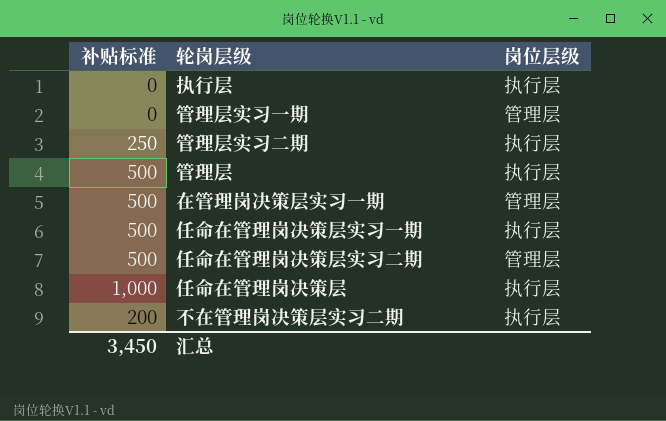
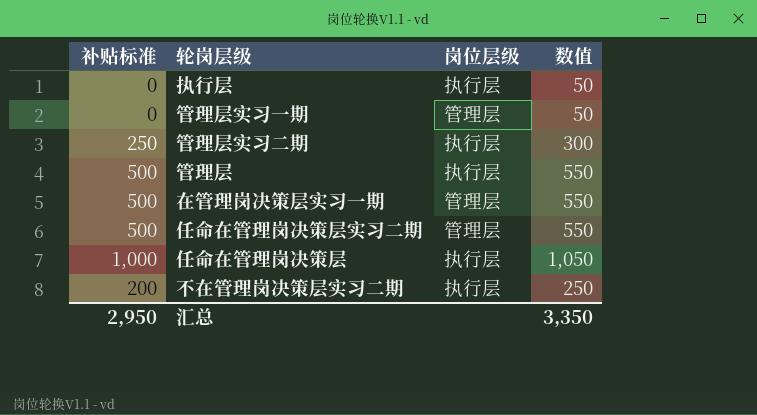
column 数值 | formula: none -> [补贴标准] + 50
row 任命在管理岗决策层实习一期: 500 | 执行层 -> none
汇总 | 补贴标准: 3,450 -> 2,950

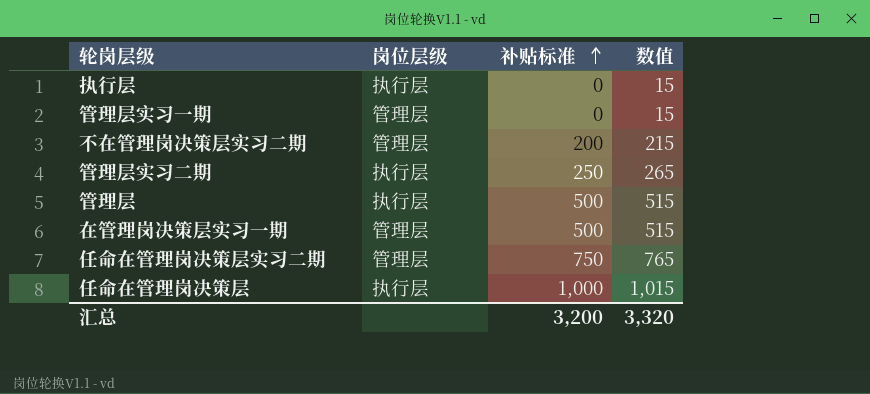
row order: none -> 补贴标准 ascending
column 补贴标准 | position: 1 -> 3
column 数值 | formula: [补贴标准] + 50 -> [补贴标准] + 15
不在管理岗决策层实习二期 | 岗位层级: 执行层 -> 管理层
任命在管理岗决策层实习二期 | 补贴标准: 500 -> 750
汇总 | 补贴标准: 2,950 -> 3,200
汇总 | 数值: 3,350 -> 3,320

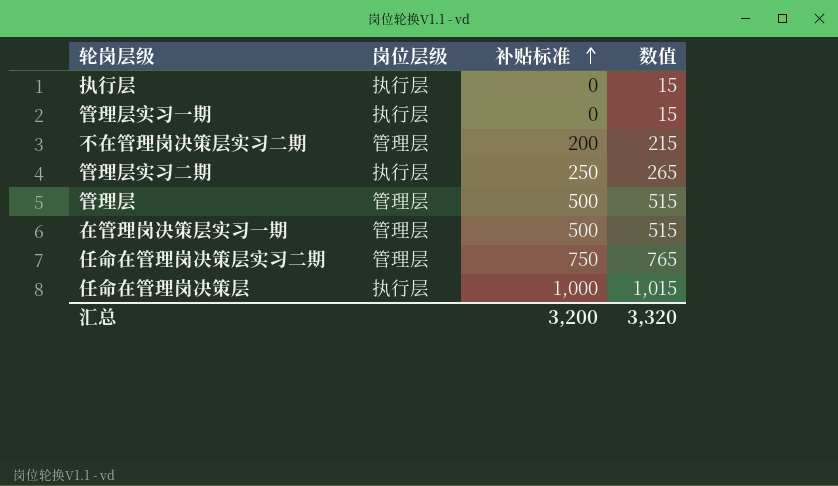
管理层实习一期 | 岗位层级: 管理层 -> 执行层
管理层 | 岗位层级: 执行层 -> 管理层

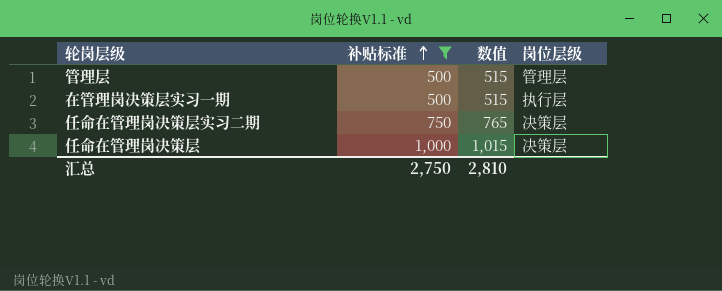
filter: none -> 补贴标准 >= 500
column 岗位层级 | position: 2 -> 4
在管理岗决策层实习一期 | 岗位层级: 管理层 -> 执行层
任命在管理岗决策层实习二期 | 岗位层级: 管理层 -> 决策层
任命在管理岗决策层 | 岗位层级: 执行层 -> 决策层
汇总 | 补贴标准: 3,200 -> 2,750
汇总 | 数值: 3,320 -> 2,810

